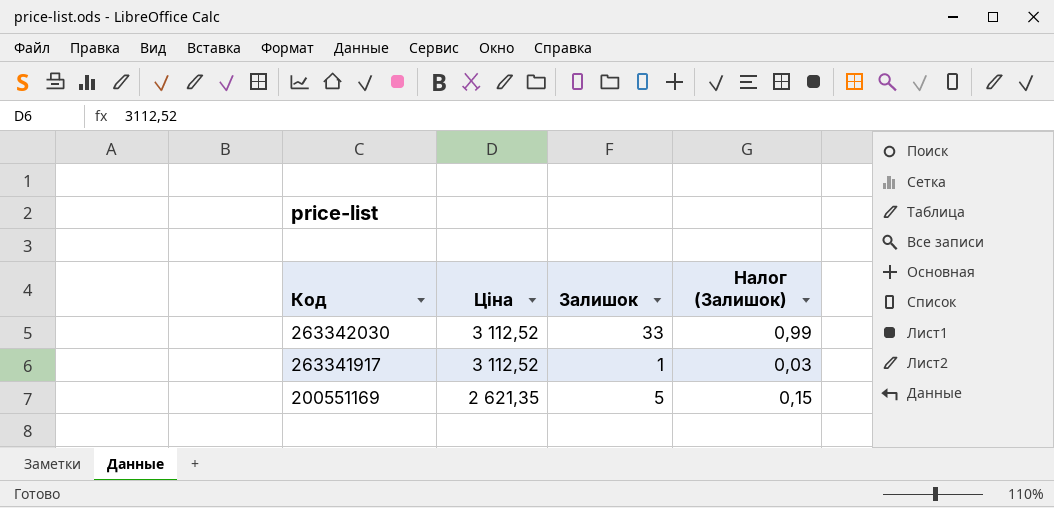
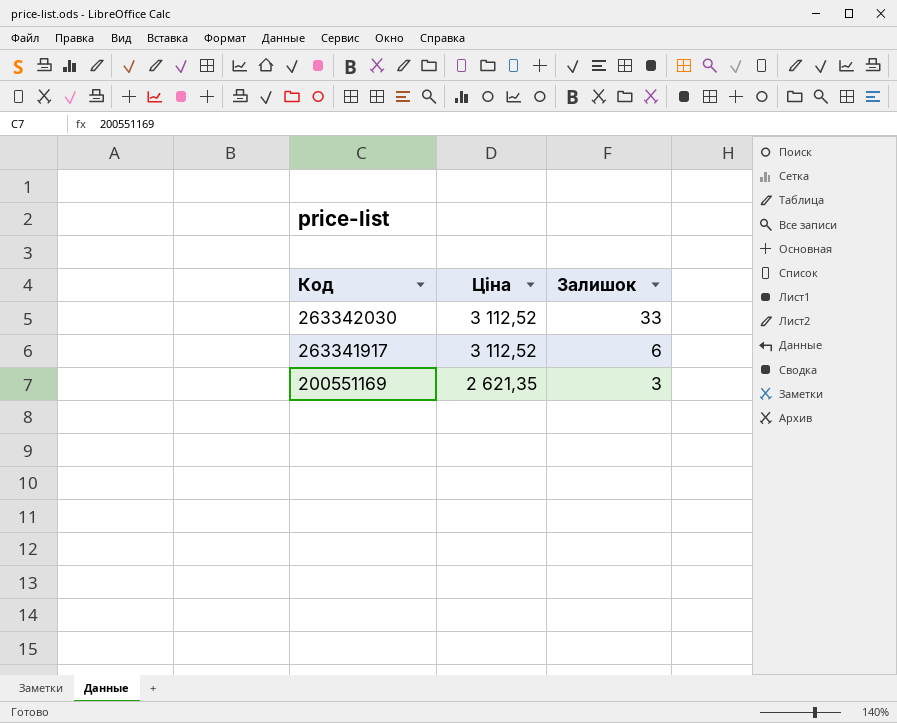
column Налог (Залишок) | formula: [Залишок] * 0,03 -> none
263341917 | Залишок: 1 -> 6
200551169 | Залишок: 5 -> 3

